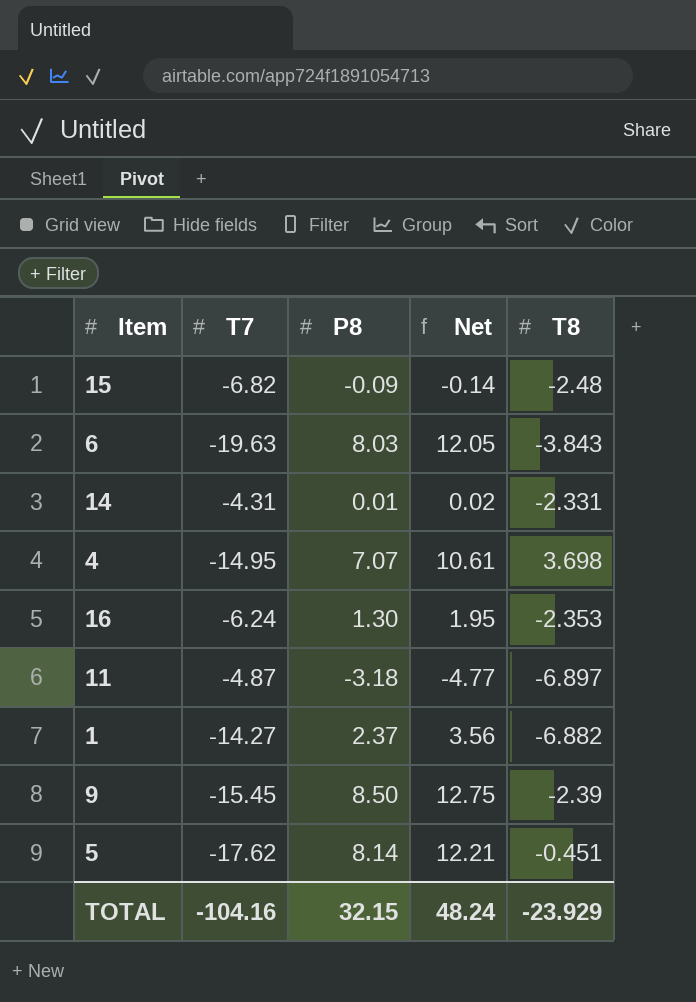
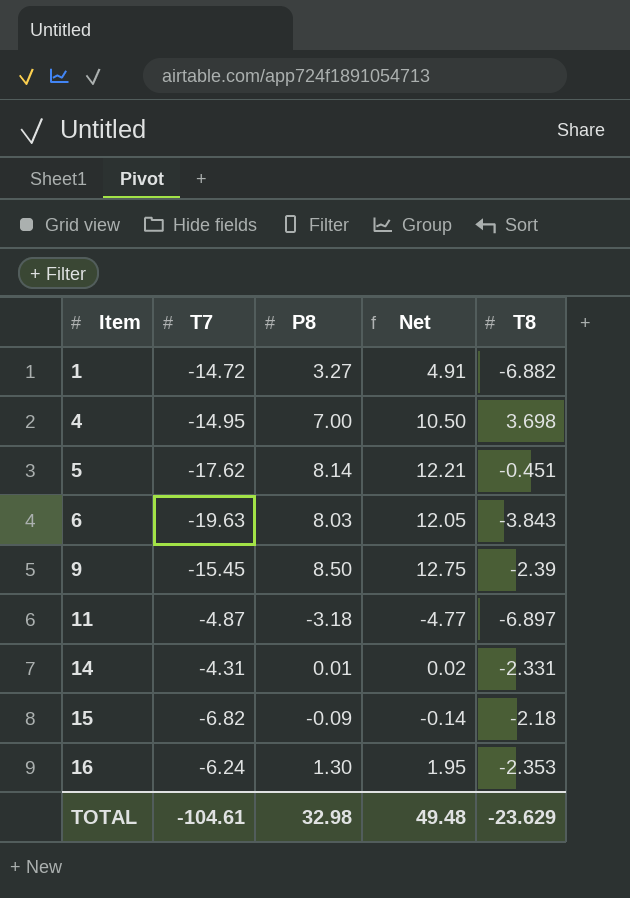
row order: none -> Item ascending
1 | T7: -14.27 -> -14.72
1 | P8: 2.37 -> 3.27
1 | Net: 3.56 -> 4.91
4 | P8: 7.07 -> 7.00
4 | Net: 10.61 -> 10.50
15 | T8: -2.48 -> -2.18
TOTAL | T7: -104.16 -> -104.61
TOTAL | P8: 32.15 -> 32.98
TOTAL | Net: 48.24 -> 49.48
TOTAL | T8: -23.929 -> -23.629

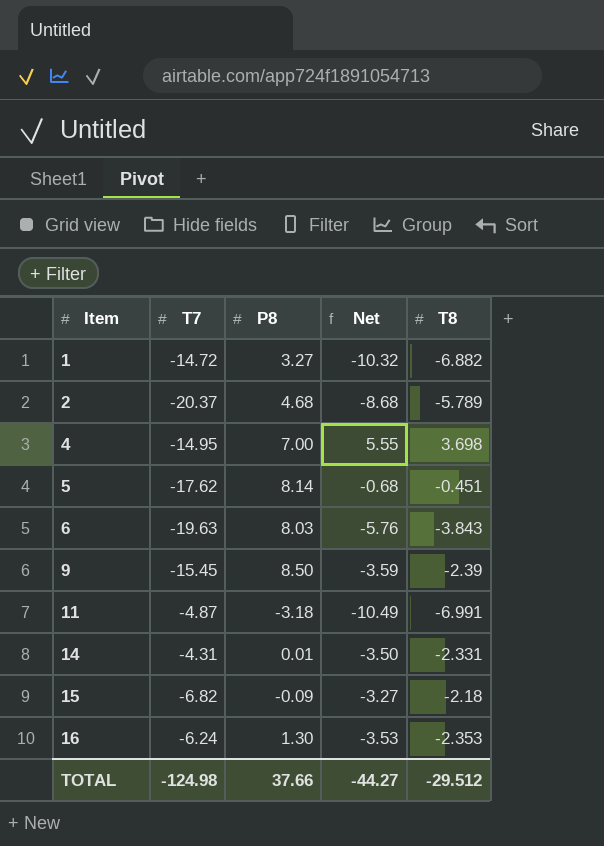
column Net | formula: [P8] * 1.5 -> [T8] * 1.5
row 2: none -> -20.37 | 4.68 | -8.68 | -5.789
11 | T8: -6.897 -> -6.991
TOTAL | T7: -104.61 -> -124.98
TOTAL | P8: 32.98 -> 37.66
TOTAL | Net: 49.48 -> -44.27
TOTAL | T8: -23.629 -> -29.512

